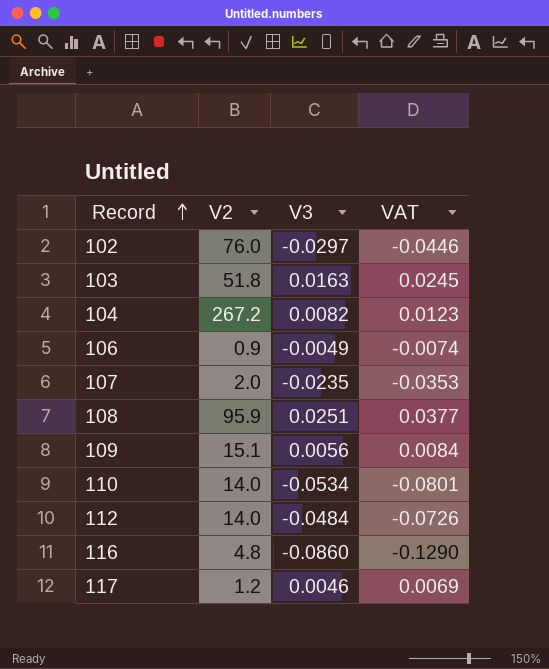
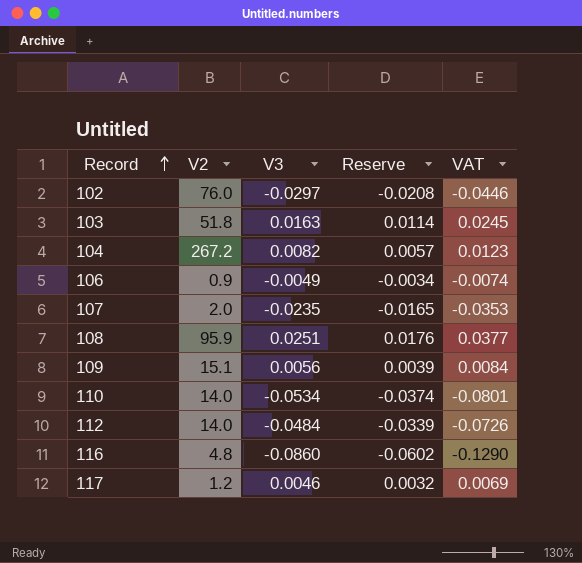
column Reserve | formula: none -> [V3] * 0.7

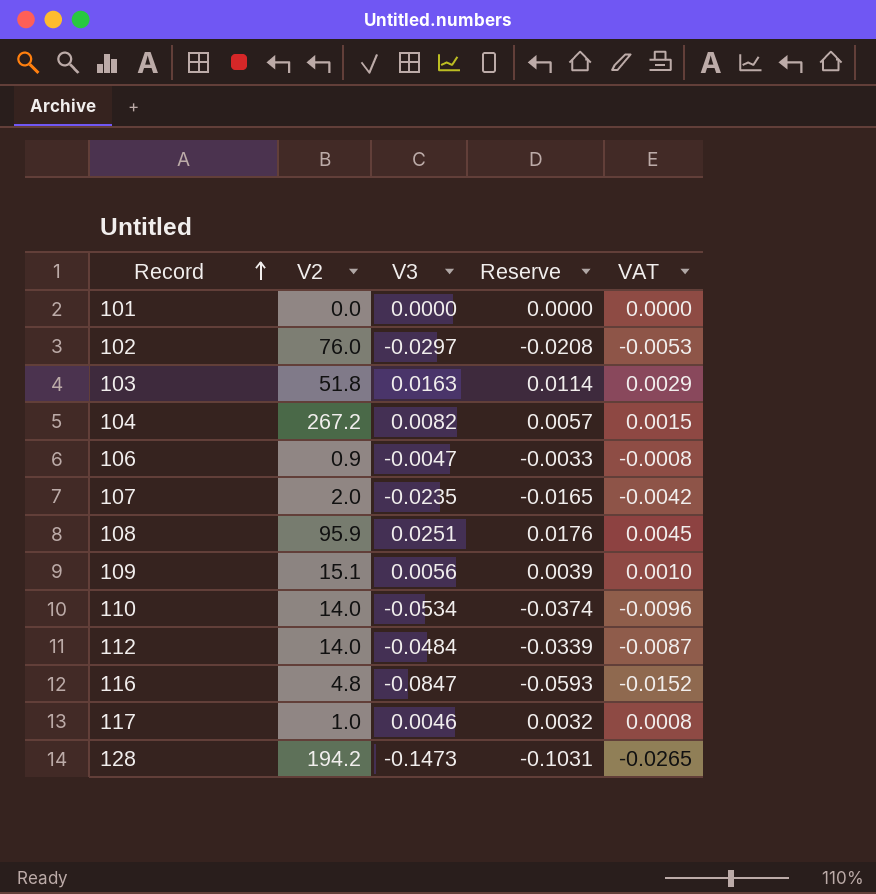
column VAT | formula: [V3] * 1.5 -> [V3] * 0.18
row 101: none -> 0.0 | 0.0000 | 0.0000 | 0.0000
106 | V3: -0.0049 -> -0.0047
106 | Reserve: -0.0034 -> -0.0033
116 | V3: -0.0860 -> -0.0847
116 | Reserve: -0.0602 -> -0.0593
117 | V2: 1.2 -> 1.0
row 128: none -> 194.2 | -0.1473 | -0.1031 | -0.0265

